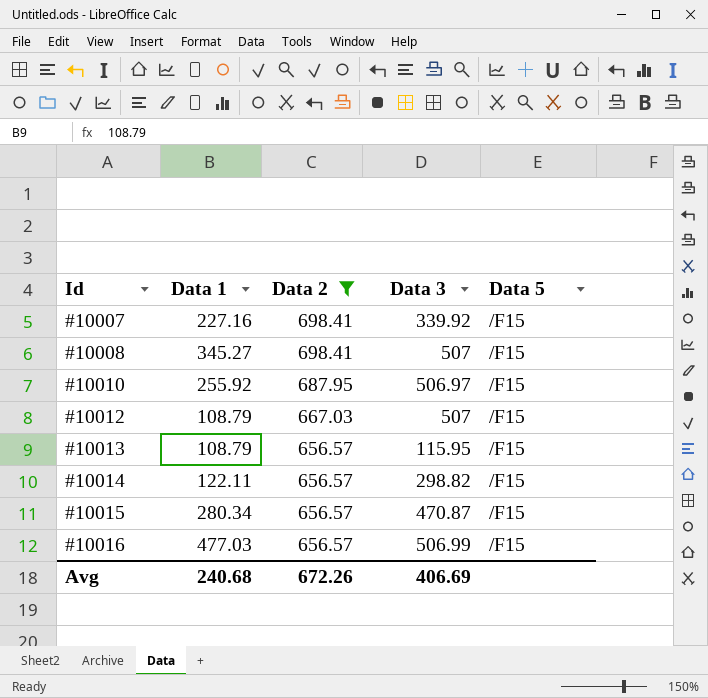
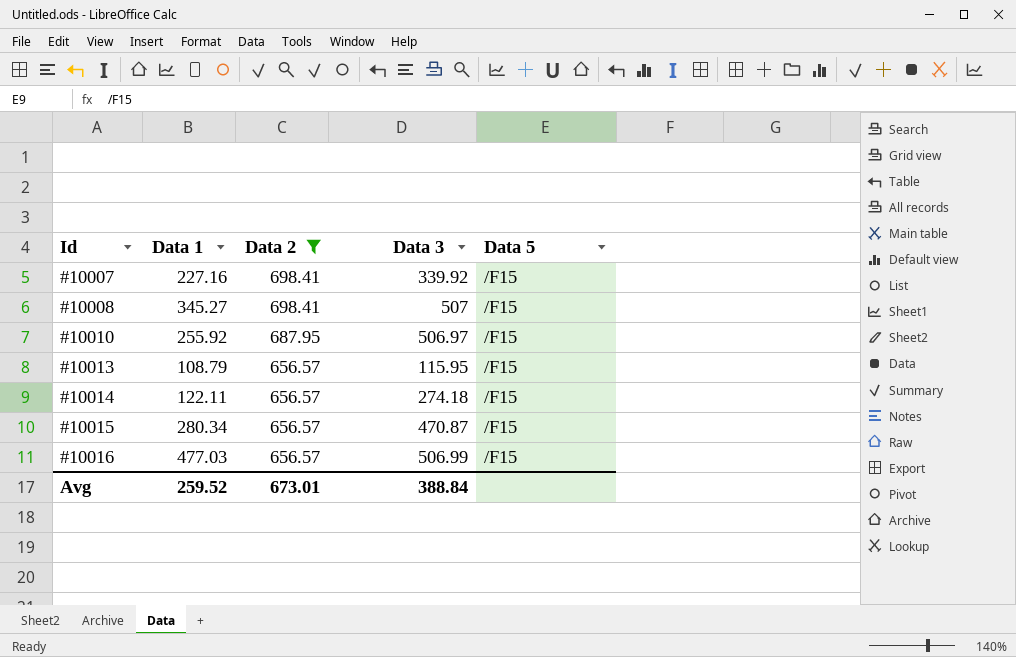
row #10012: 108.79 | 667.03 | 507 | /F15 -> none
#10014 | Data 3: 298.82 -> 274.18
Avg | Data 1: 240.68 -> 259.52
Avg | Data 2: 672.26 -> 673.01
Avg | Data 3: 406.69 -> 388.84

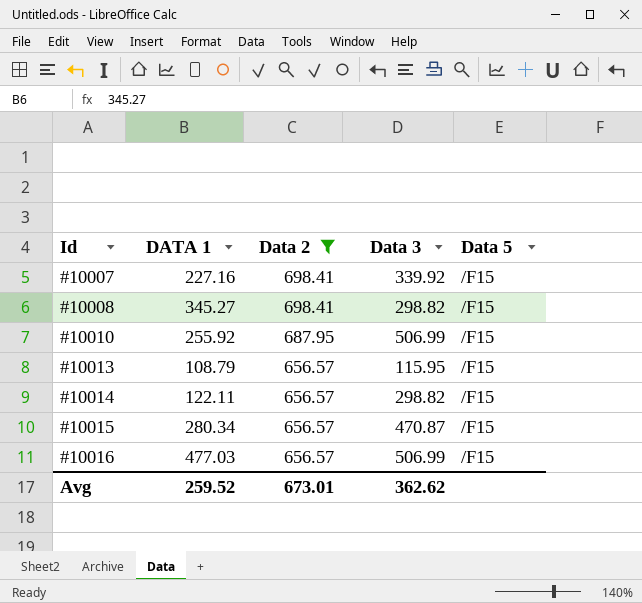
column name: Data 1 -> DATA 1
#10008 | Data 3: 507 -> 298.82
#10010 | Data 3: 506.97 -> 506.99
#10014 | Data 3: 274.18 -> 298.82
Avg | Data 3: 388.84 -> 362.62

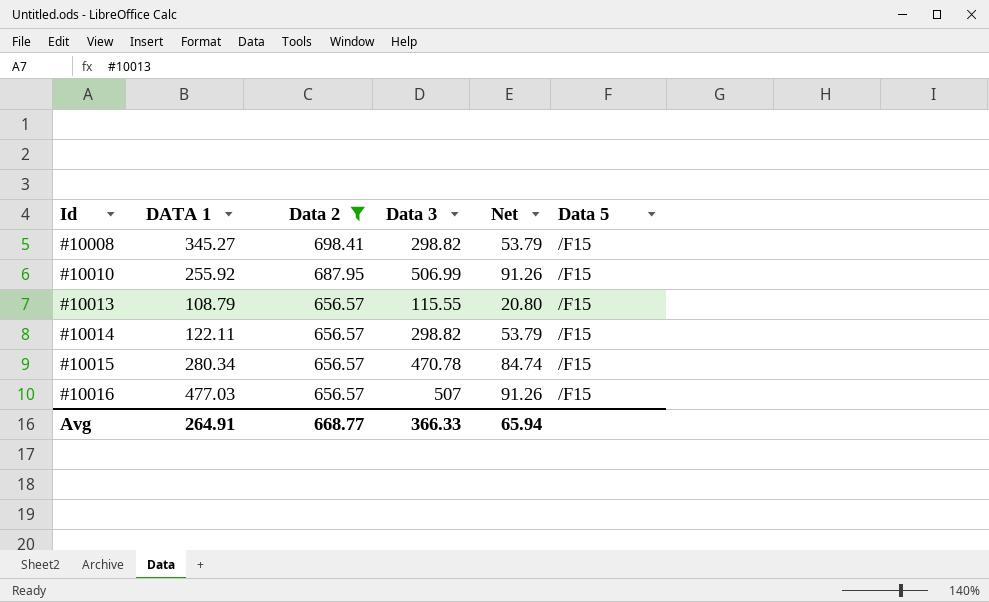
column Net | formula: none -> [Data 3] * 0.18
row #10007: 227.16 | 698.41 | 339.92 | /F15 -> none
#10013 | Data 3: 115.95 -> 115.55
#10015 | Data 3: 470.87 -> 470.78
#10016 | Data 3: 506.99 -> 507
Avg | DATA 1: 259.52 -> 264.91
Avg | Data 2: 673.01 -> 668.77
Avg | Data 3: 362.62 -> 366.33

